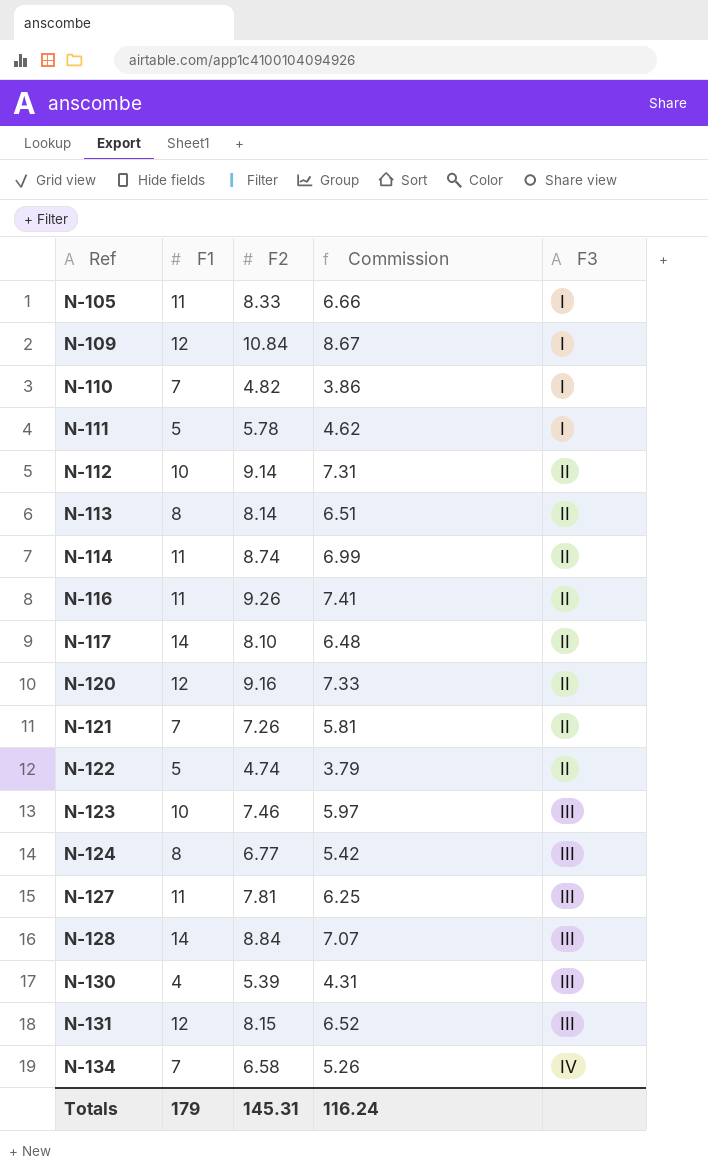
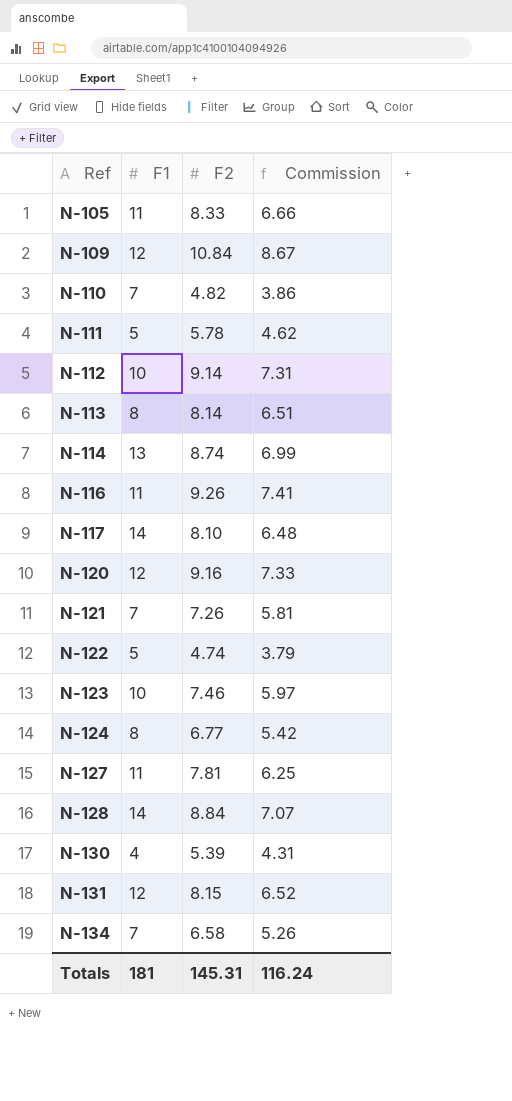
column F3 | position: 5 -> none
N-114 | F1: 11 -> 13
Totals | F1: 179 -> 181

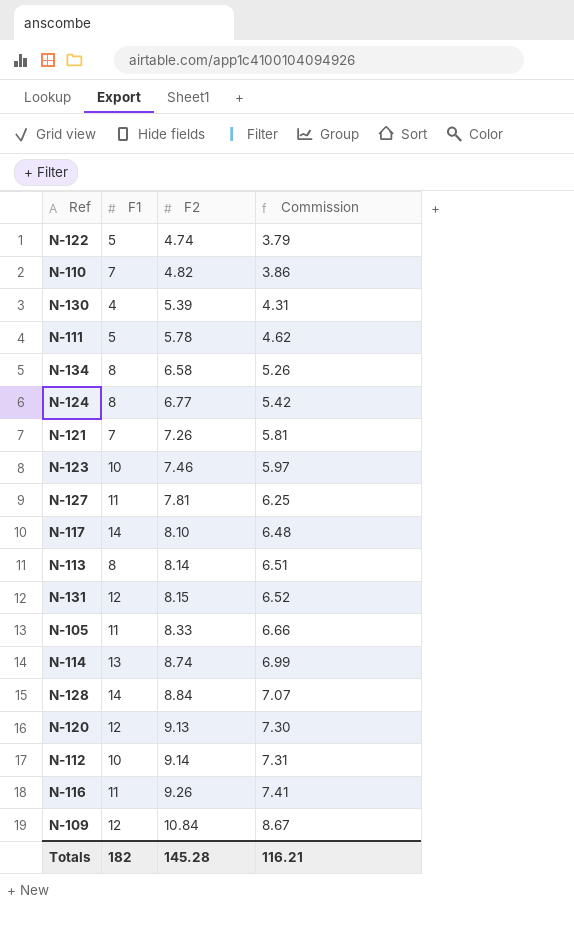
row order: Ref ascending -> F2 ascending
N-134 | F1: 7 -> 8
N-120 | F2: 9.16 -> 9.13
N-120 | Commission: 7.33 -> 7.30
Totals | F1: 181 -> 182
Totals | F2: 145.31 -> 145.28
Totals | Commission: 116.24 -> 116.21

